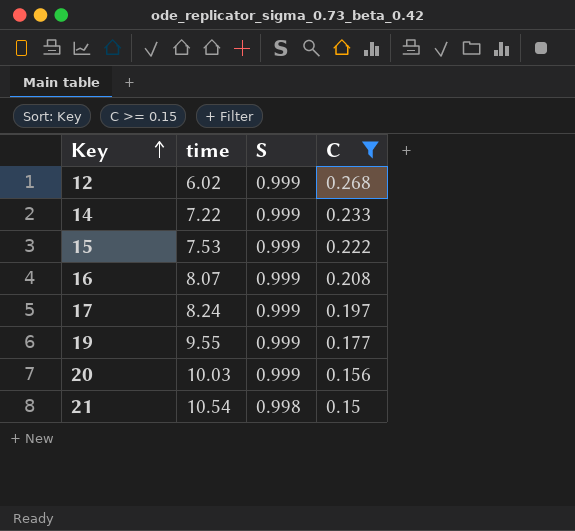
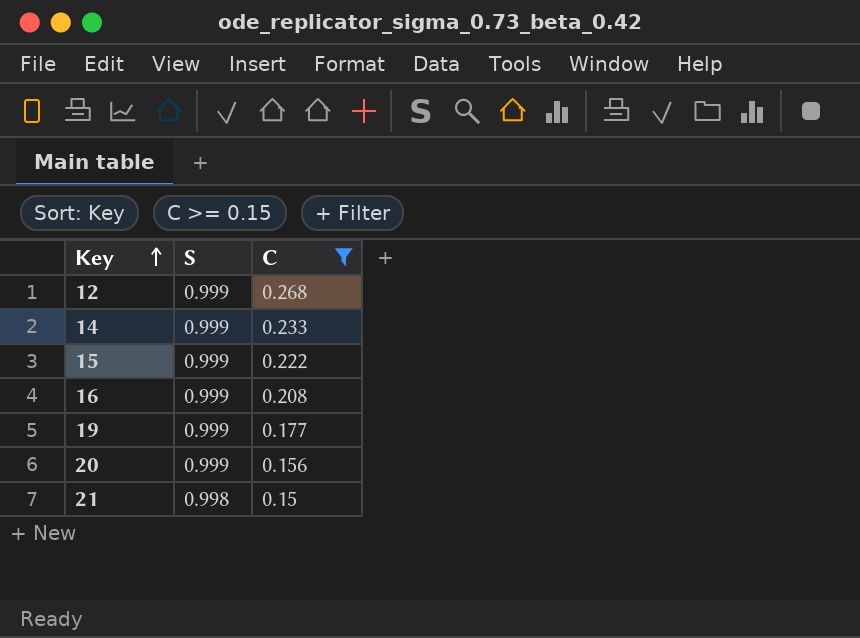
column time | position: 2 -> none
row 17: 8.24 | 0.999 | 0.197 -> none

